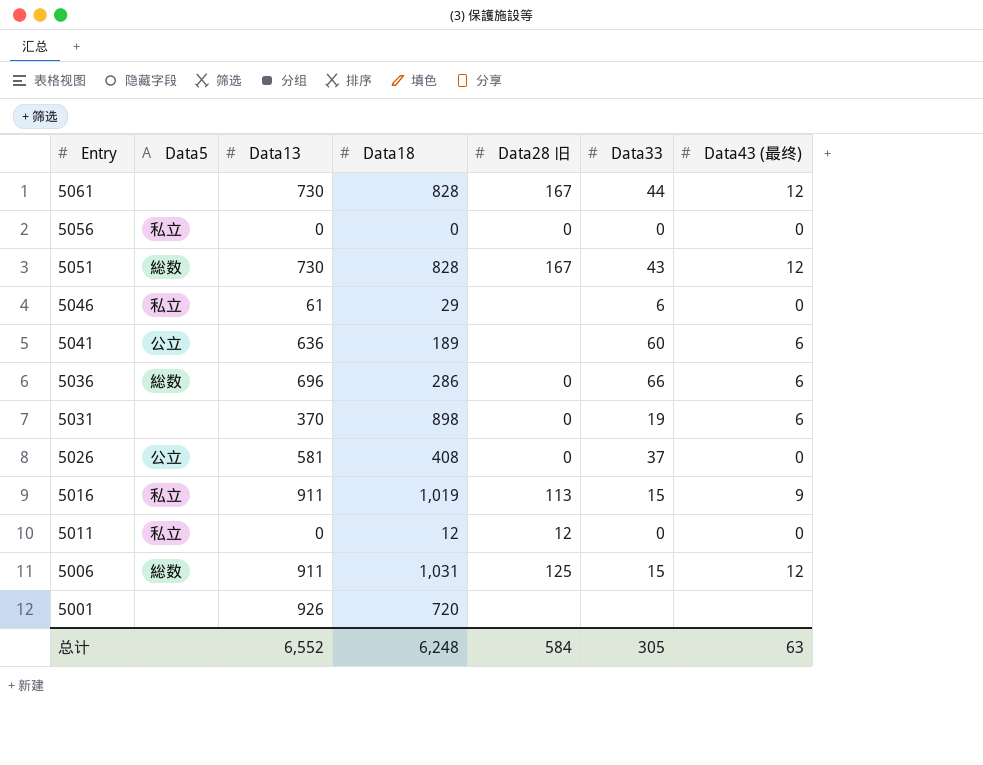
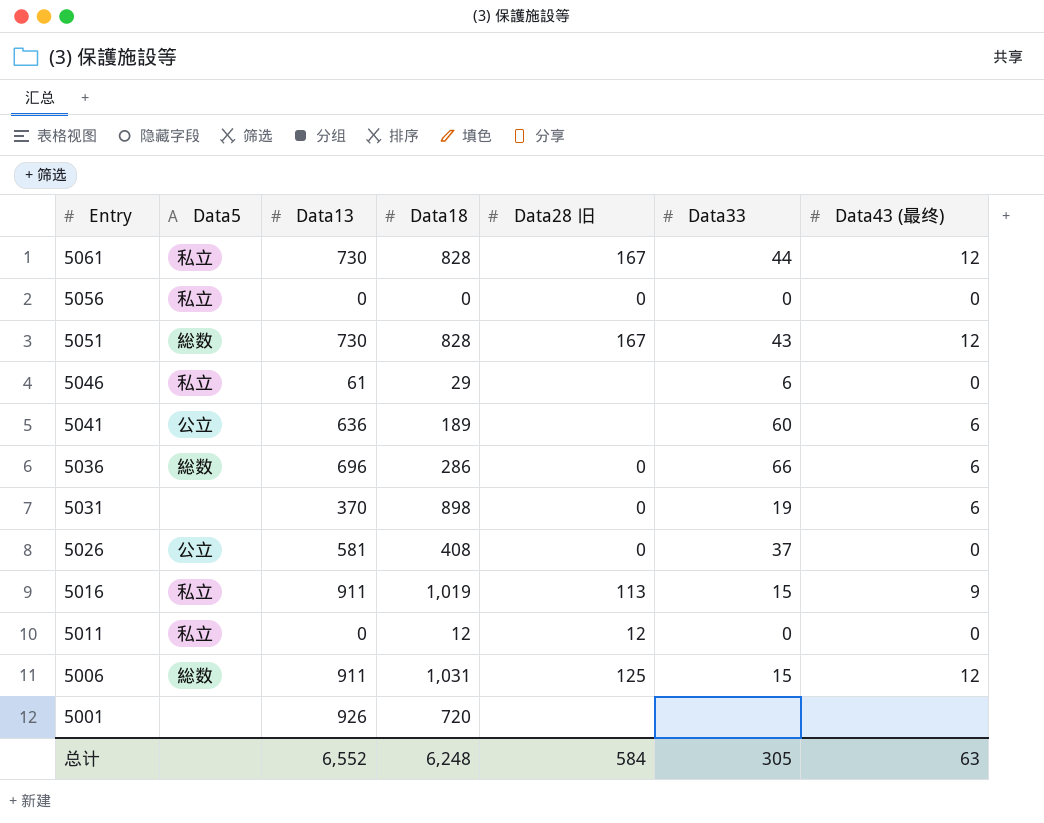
5061 | Data5: none -> 私立

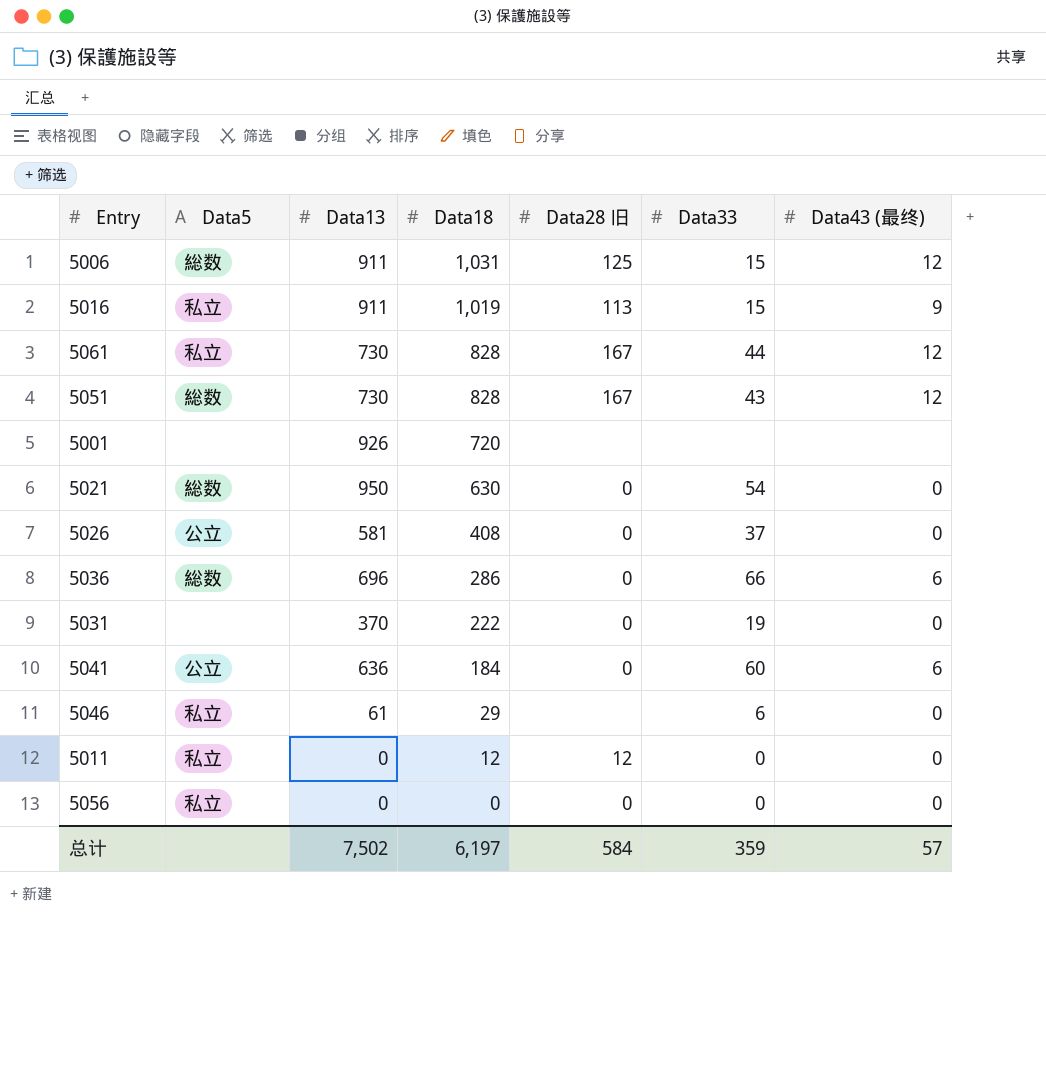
row order: Entry descending -> Data18 descending
row 5021: none -> 総数 | 950 | 630 | 0 | 54 | 0
5031 | Data18: 898 -> 222
5031 | Data43 (最终): 6 -> 0
5041 | Data18: 189 -> 184
5041 | Data28 旧: none -> 0
总计 | Data13: 6,552 -> 7,502
总计 | Data18: 6,248 -> 6,197
总计 | Data33: 305 -> 359
总计 | Data43 (最终): 63 -> 57

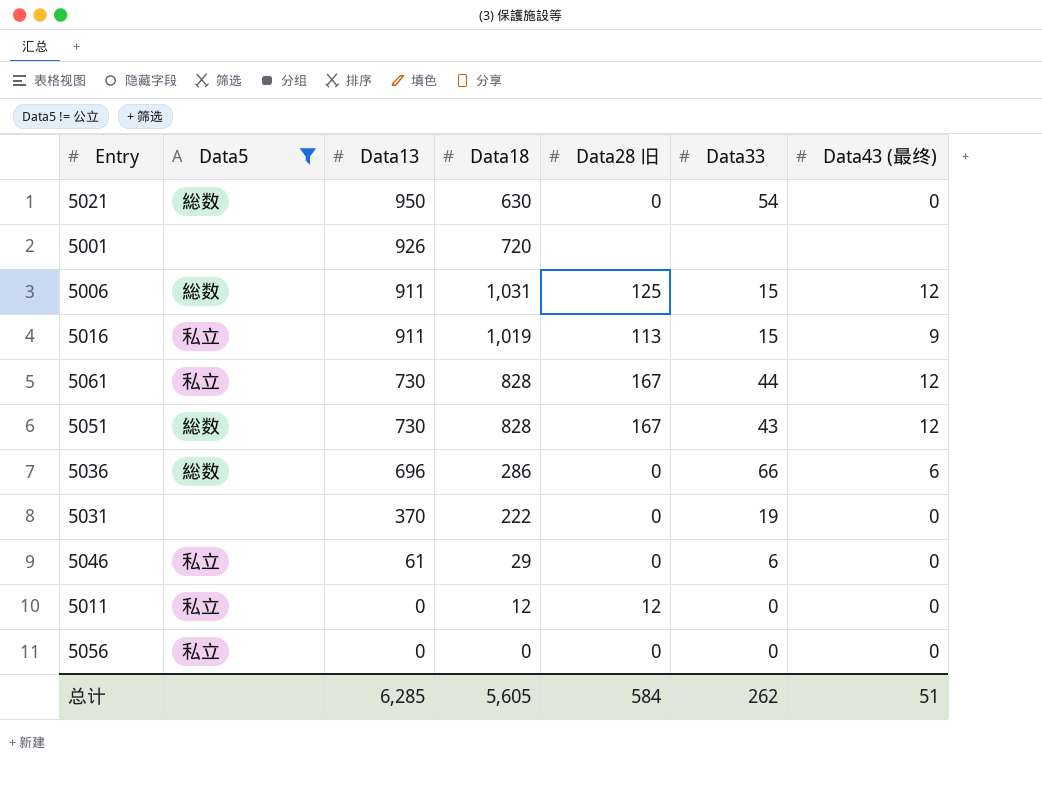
filter: none -> Data5 != 公立
row order: Data18 descending -> Data13 descending
5046 | Data28 旧: none -> 0
总计 | Data13: 7,502 -> 6,285
总计 | Data18: 6,197 -> 5,605
总计 | Data33: 359 -> 262
总计 | Data43 (最终): 57 -> 51

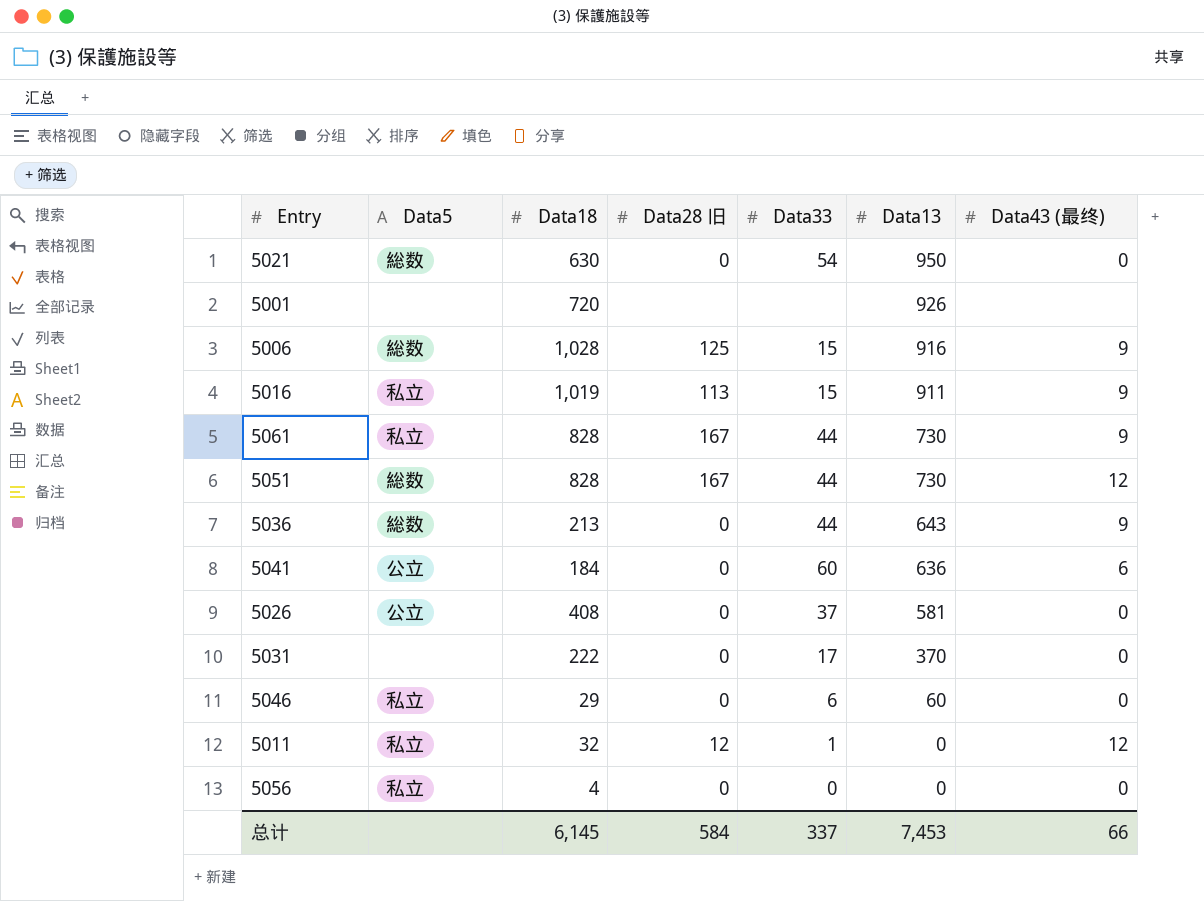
filter: Data5 != 公立 -> none
column Data13 | position: 3 -> 6
5006 | Data18: 1,031 -> 1,028
5006 | Data13: 911 -> 916
5006 | Data43 (最终): 12 -> 9
5061 | Data43 (最终): 12 -> 9
5051 | Data33: 43 -> 44
5036 | Data18: 286 -> 213
5036 | Data33: 66 -> 44
5036 | Data13: 696 -> 643
5036 | Data43 (最终): 6 -> 9
5031 | Data33: 19 -> 17
5046 | Data13: 61 -> 60
5011 | Data18: 12 -> 32
5011 | Data33: 0 -> 1
5011 | Data43 (最终): 0 -> 12
5056 | Data18: 0 -> 4
总计 | Data18: 5,605 -> 6,145
总计 | Data33: 262 -> 337
总计 | Data13: 6,285 -> 7,453
总计 | Data43 (最终): 51 -> 66

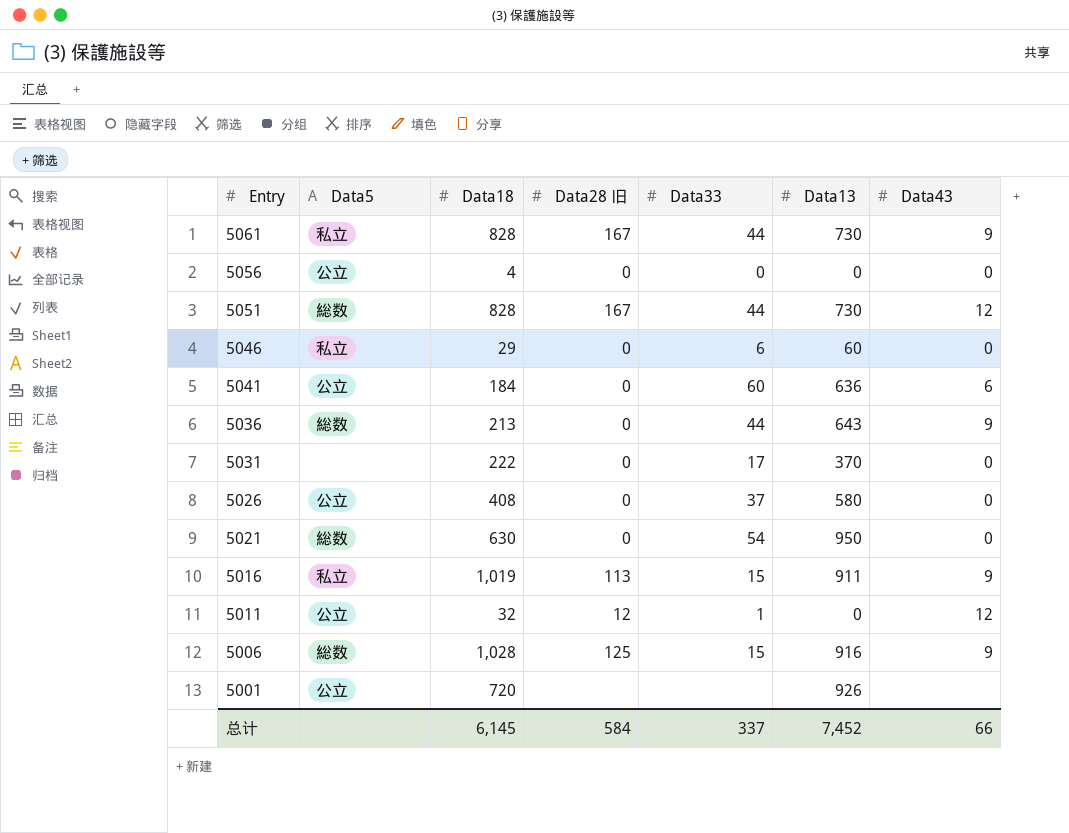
row order: Data13 descending -> Entry descending
column name: Data43 (最终) -> Data43
5056 | Data5: 私立 -> 公立
5026 | Data13: 581 -> 580
5011 | Data5: 私立 -> 公立
5001 | Data5: none -> 公立
总计 | Data13: 7,453 -> 7,452

